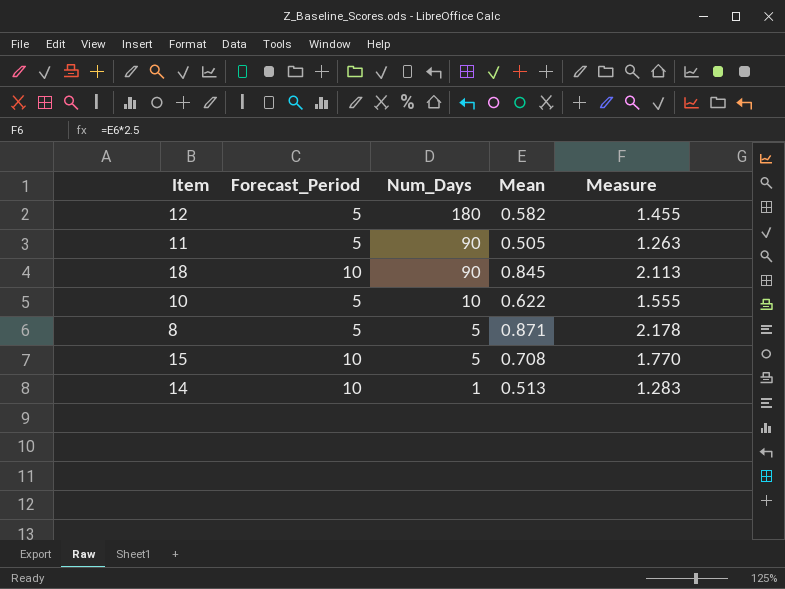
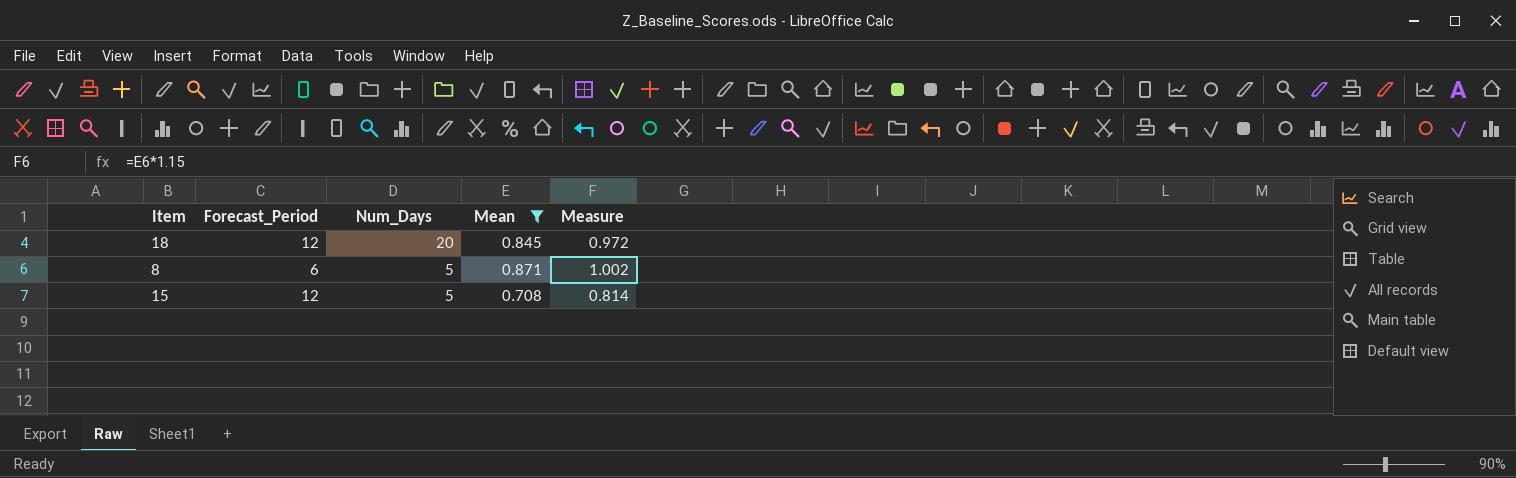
filter: none -> Mean >= 0.708
column Measure | formula: [Mean] * 2.5 -> [Mean] * 1.15
18 | Forecast_Period: 10 -> 12
18 | Num_Days: 90 -> 20
8 | Forecast_Period: 5 -> 6
15 | Forecast_Period: 10 -> 12

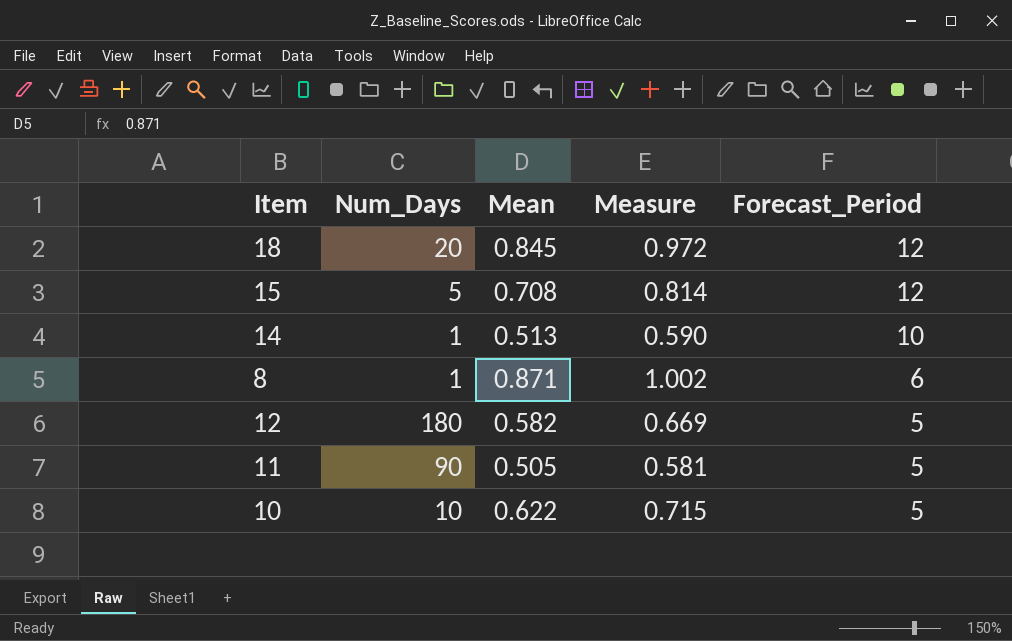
filter: Mean >= 0.708 -> none
row order: Num_Days descending -> Forecast_Period descending
column Forecast_Period | position: 2 -> 5
8 | Num_Days: 5 -> 1

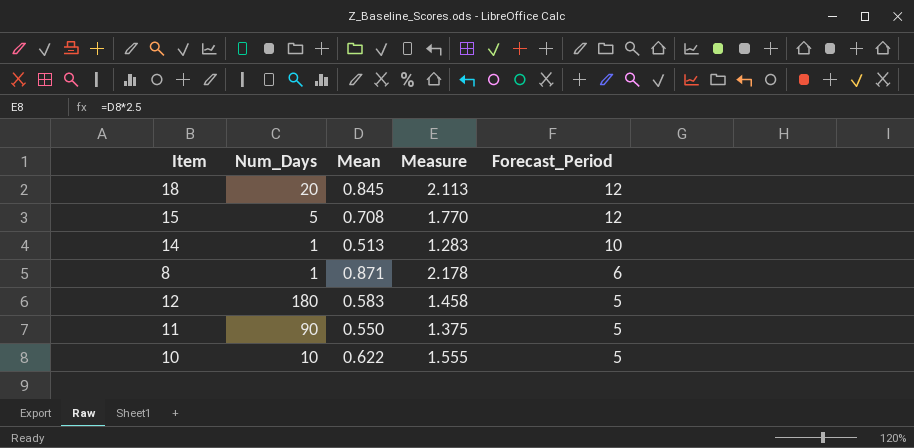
column Measure | formula: [Mean] * 1.15 -> [Mean] * 2.5
12 | Mean: 0.582 -> 0.583
11 | Mean: 0.505 -> 0.550

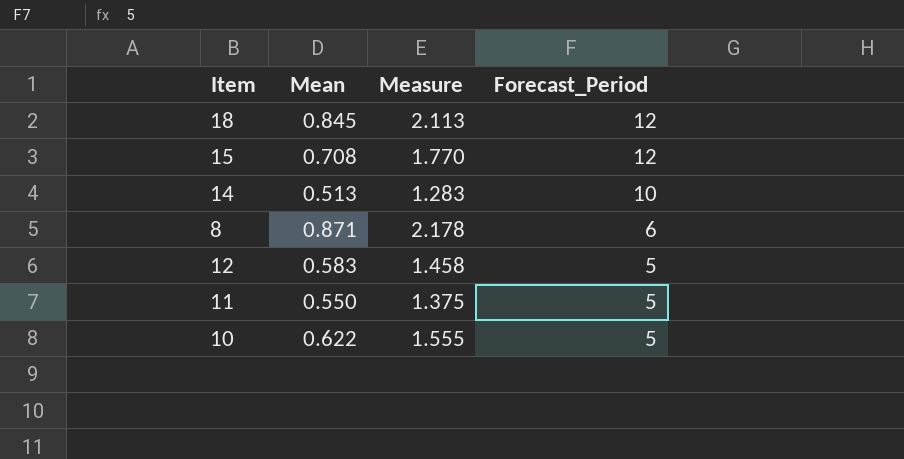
column Num_Days | position: 2 -> none

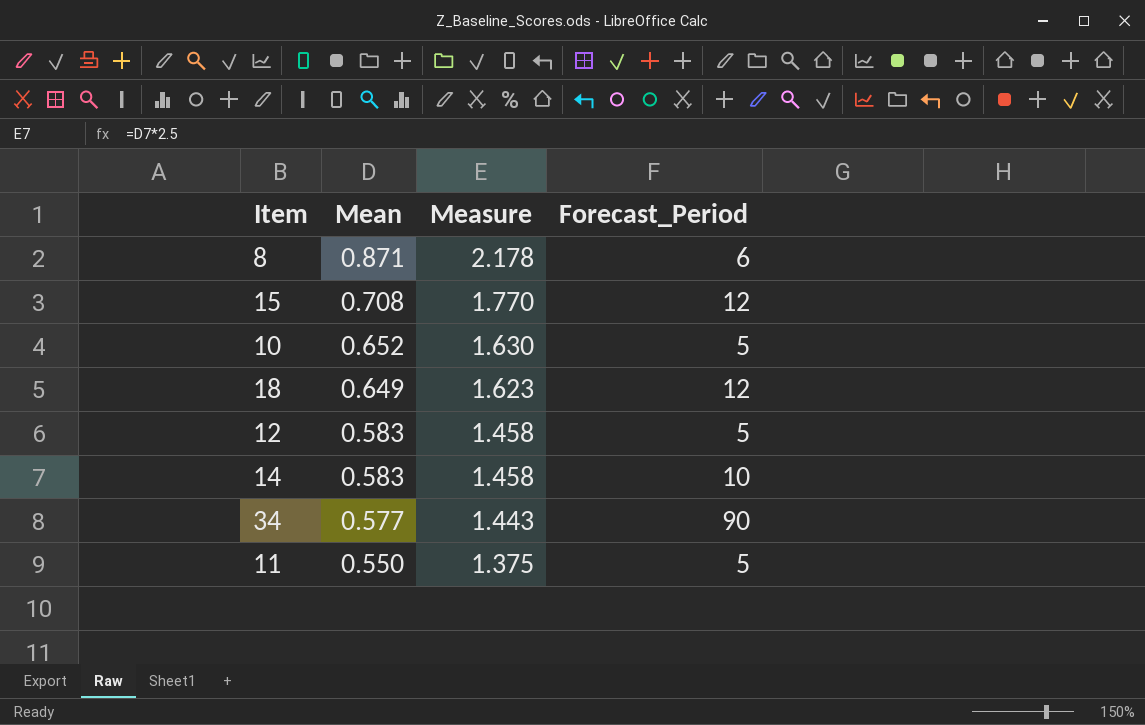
row order: Forecast_Period descending -> Mean descending
10 | Mean: 0.622 -> 0.652
10 | Measure: 1.555 -> 1.630
18 | Mean: 0.845 -> 0.649
18 | Measure: 2.113 -> 1.623
14 | Mean: 0.513 -> 0.583
14 | Measure: 1.283 -> 1.458
row 34: none -> 0.577 | 1.443 | 90

